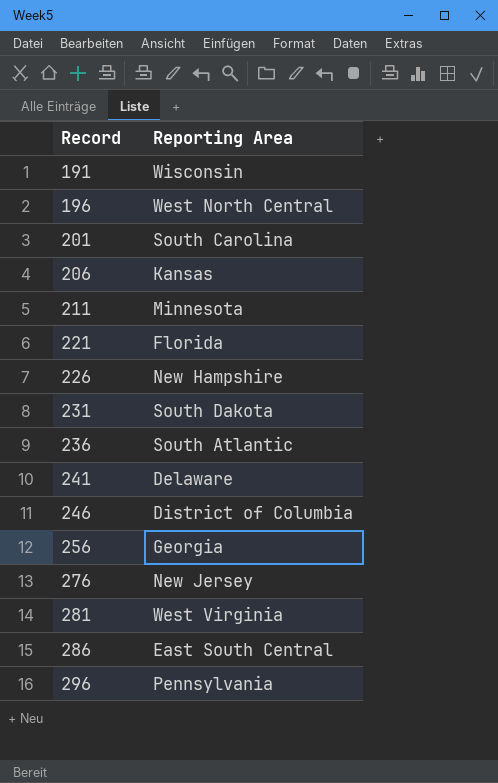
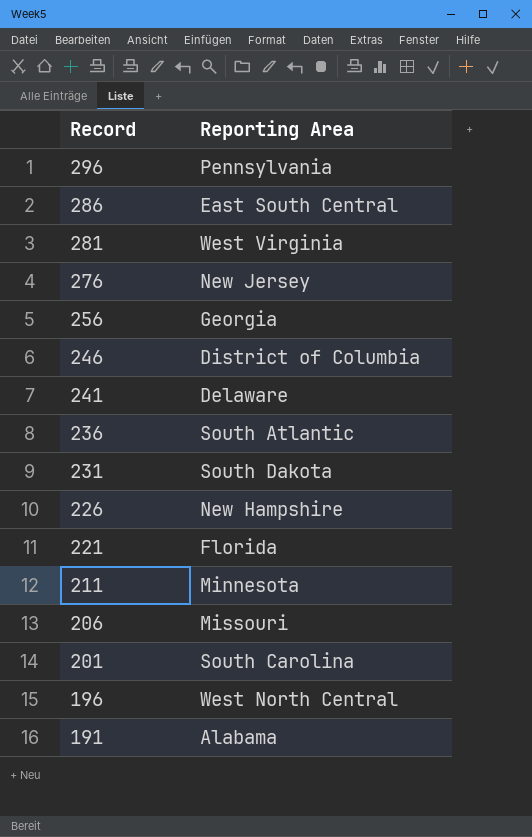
row order: Record ascending -> Record descending
206 | Reporting Area: Kansas -> Missouri
191 | Reporting Area: Wisconsin -> Alabama

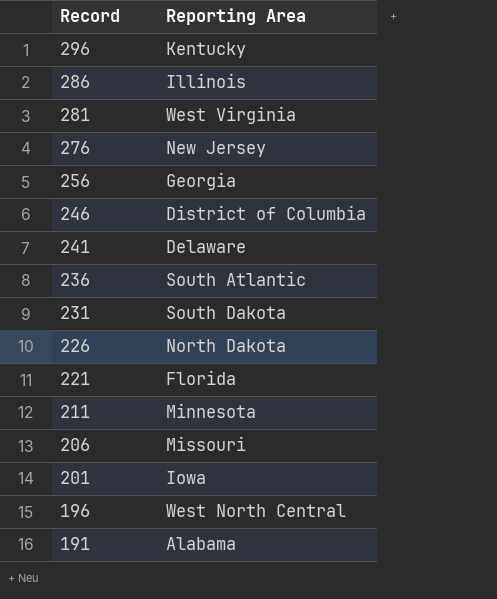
296 | Reporting Area: Pennsylvania -> Kentucky
286 | Reporting Area: East South Central -> Illinois
226 | Reporting Area: New Hampshire -> North Dakota
201 | Reporting Area: South Carolina -> Iowa

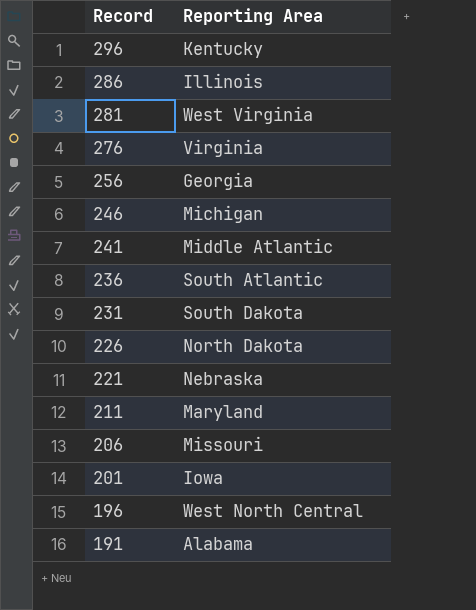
276 | Reporting Area: New Jersey -> Virginia
246 | Reporting Area: District of Columbia -> Michigan
241 | Reporting Area: Delaware -> Middle Atlantic
221 | Reporting Area: Florida -> Nebraska
211 | Reporting Area: Minnesota -> Maryland

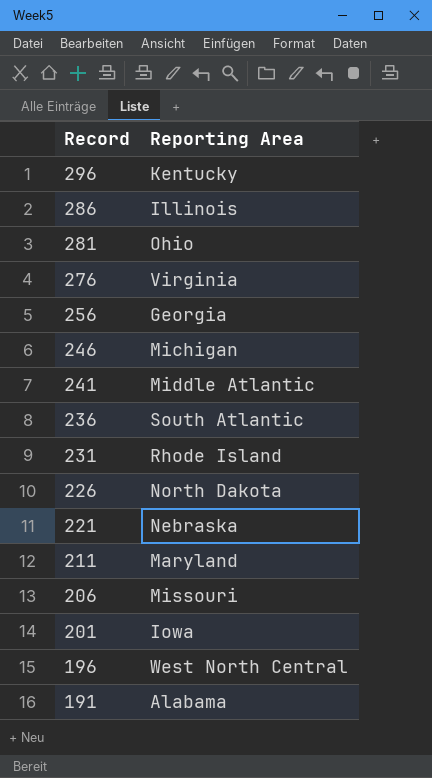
281 | Reporting Area: West Virginia -> Ohio
231 | Reporting Area: South Dakota -> Rhode Island

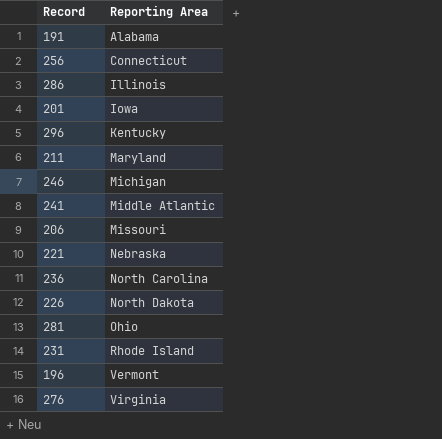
row order: Record descending -> Reporting Area ascending
256 | Reporting Area: Georgia -> Connecticut
236 | Reporting Area: South Atlantic -> North Carolina
196 | Reporting Area: West North Central -> Vermont

